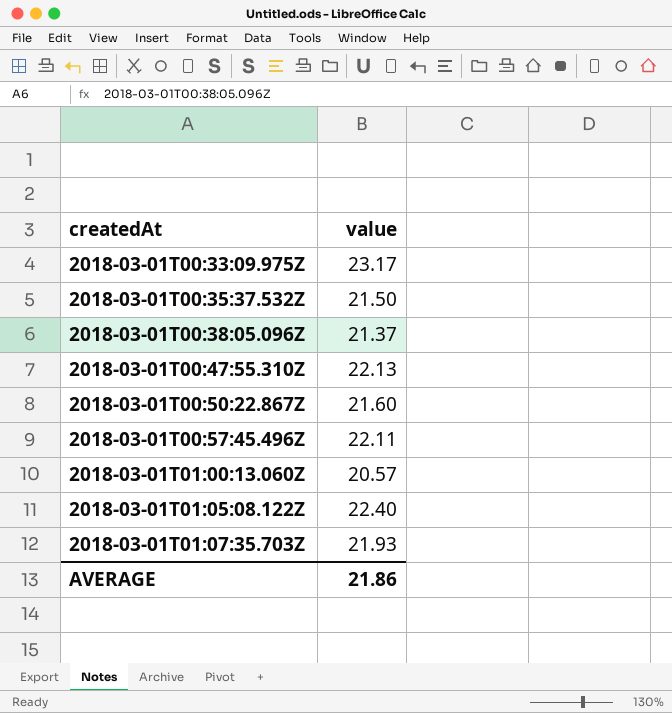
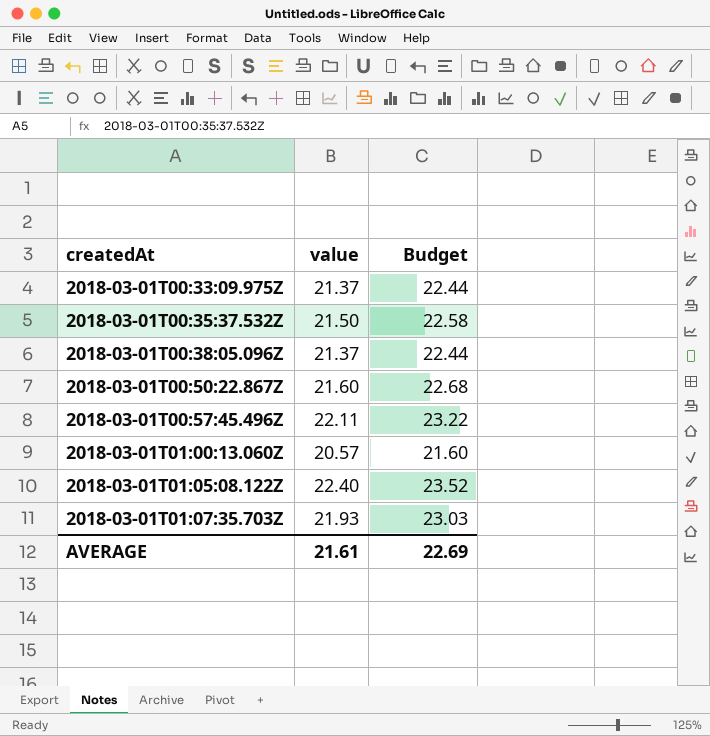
column Budget | formula: none -> [value] * 1.05
row 2018-03-01T00:47:55.310Z: 22.13 -> none
2018-03-01T00:33:09.975Z | value: 23.17 -> 21.37
AVERAGE | value: 21.86 -> 21.61

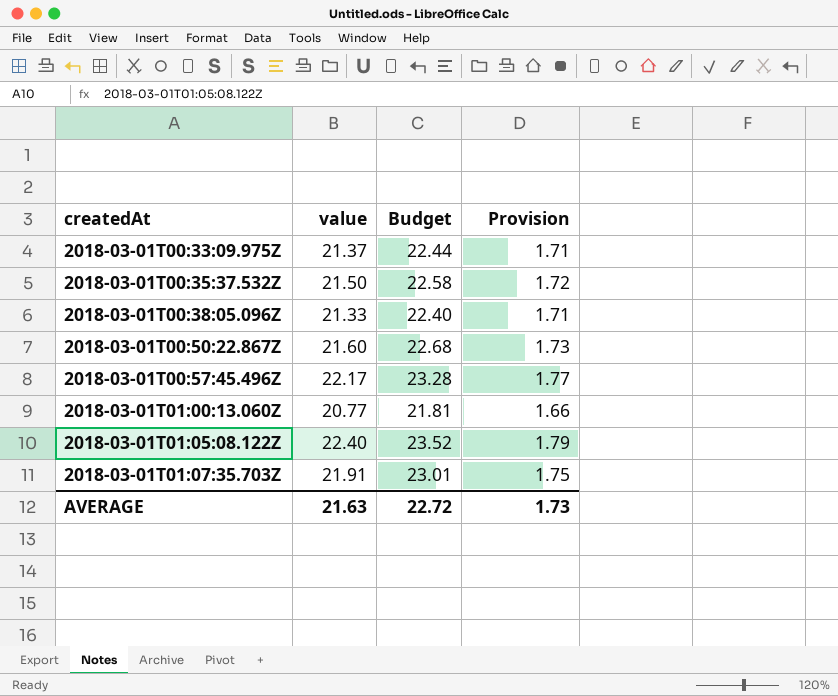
column Provision | formula: none -> [value] * 0.08
2018-03-01T00:38:05.096Z | value: 21.37 -> 21.33
2018-03-01T00:38:05.096Z | Budget: 22.44 -> 22.40
2018-03-01T00:57:45.496Z | value: 22.11 -> 22.17
2018-03-01T00:57:45.496Z | Budget: 23.22 -> 23.28
2018-03-01T01:00:13.060Z | value: 20.57 -> 20.77
2018-03-01T01:00:13.060Z | Budget: 21.60 -> 21.81
2018-03-01T01:07:35.703Z | value: 21.93 -> 21.91
2018-03-01T01:07:35.703Z | Budget: 23.03 -> 23.01
AVERAGE | value: 21.61 -> 21.63
AVERAGE | Budget: 22.69 -> 22.72

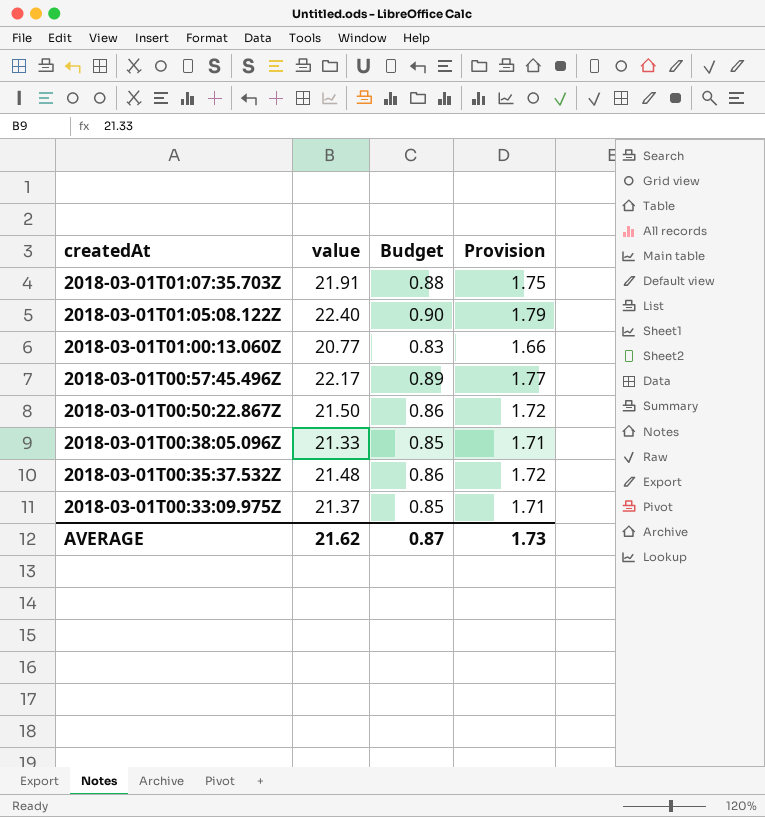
row order: createdAt ascending -> createdAt descending
column Budget | formula: [value] * 1.05 -> [value] * 0.04
2018-03-01T00:50:22.867Z | value: 21.60 -> 21.50
2018-03-01T00:50:22.867Z | Provision: 1.73 -> 1.72
2018-03-01T00:35:37.532Z | value: 21.50 -> 21.48
AVERAGE | value: 21.63 -> 21.62
AVERAGE | Budget: 22.72 -> 0.87

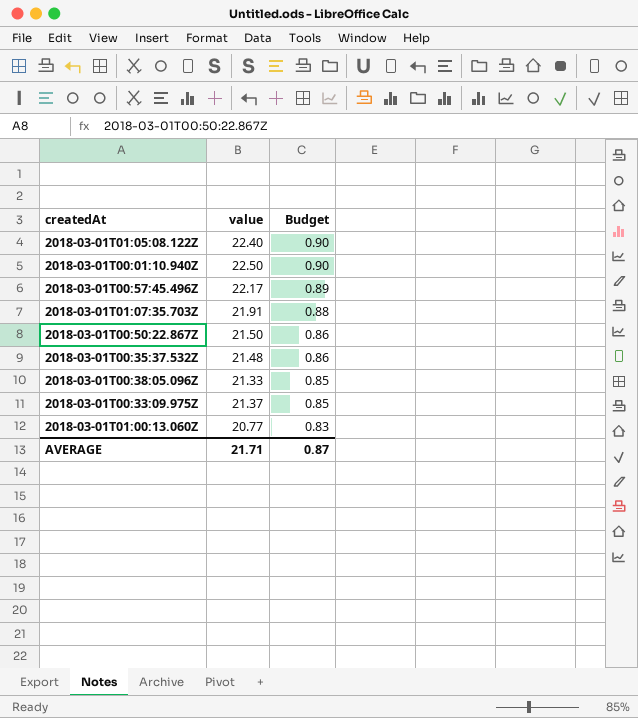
row order: createdAt descending -> Budget descending
column Provision | formula: [value] * 0.08 -> none
row 2018-03-01T00:01:10.940Z: none -> 22.50 | 0.90
AVERAGE | value: 21.62 -> 21.71

